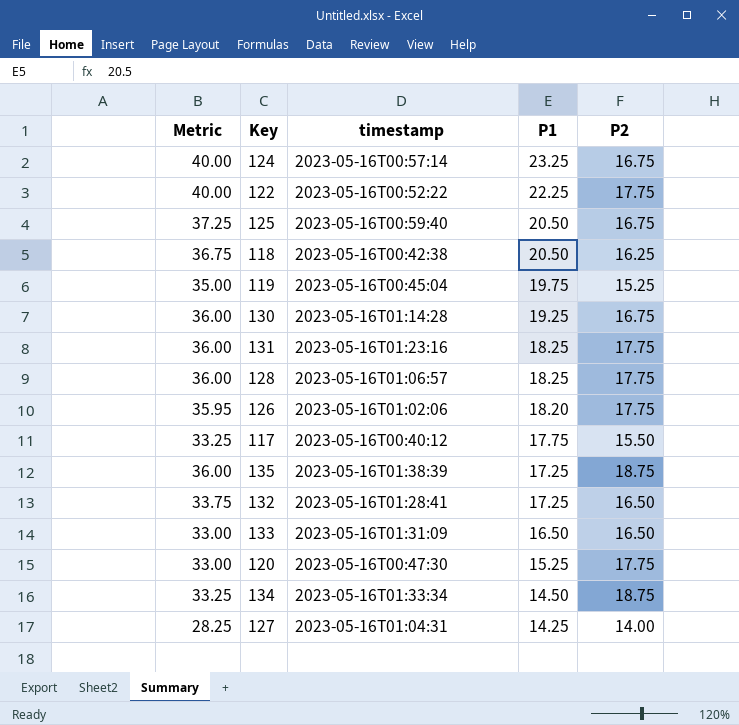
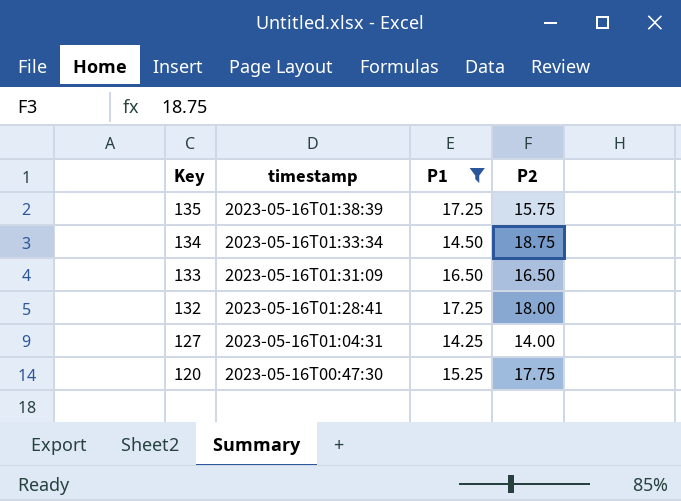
filter: none -> P1 <= 17.25
row order: P1 descending -> Key descending
column Metric | formula: [P1] + [P2] -> none
135 | P2: 18.75 -> 15.75
132 | P2: 16.50 -> 18.00

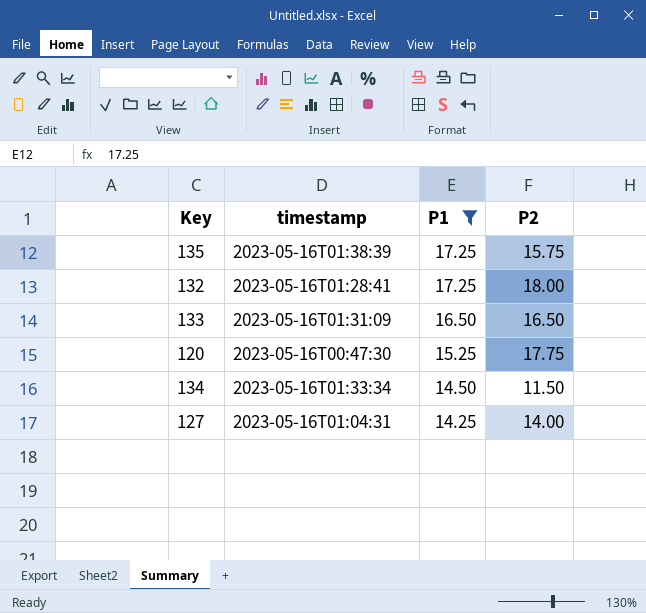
row order: Key descending -> P1 descending
134 | P2: 18.75 -> 11.50

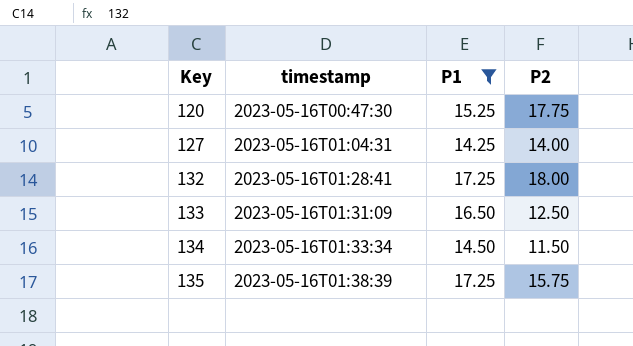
row order: P1 descending -> Key ascending
133 | P2: 16.50 -> 12.50

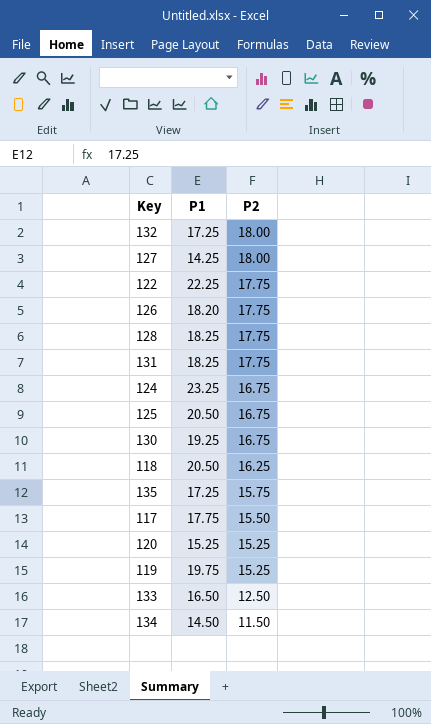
filter: P1 <= 17.25 -> none
row order: Key ascending -> P2 descending
column timestamp | position: 2 -> none
127 | P2: 14.00 -> 18.00
120 | P2: 17.75 -> 15.25

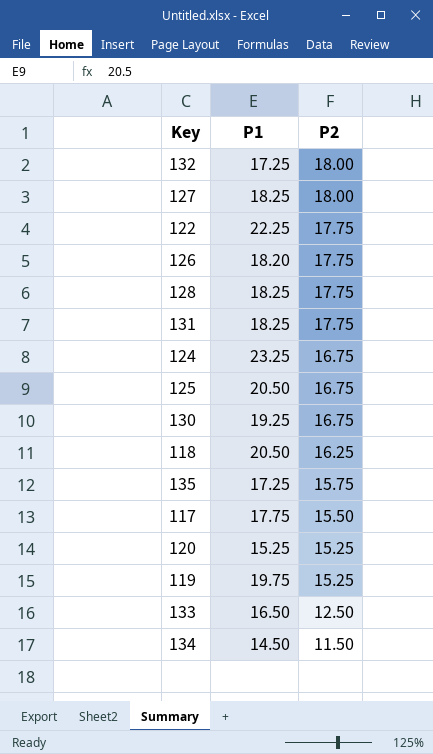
127 | P1: 14.25 -> 18.25

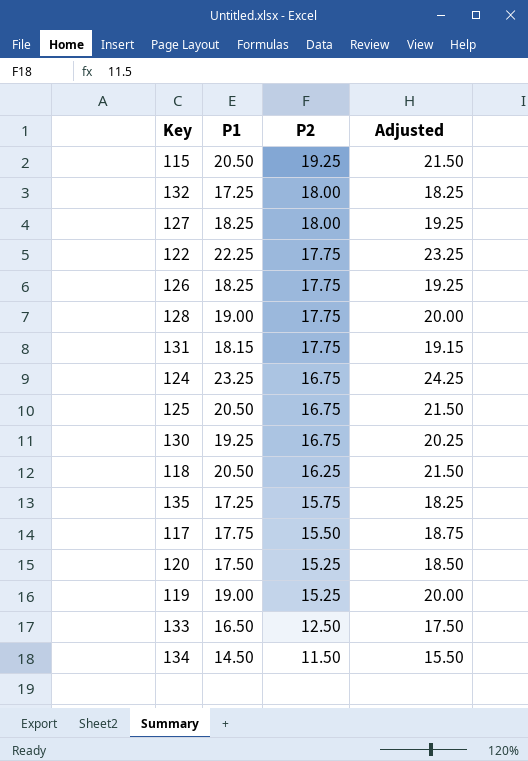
column Adjusted | formula: none -> [P1] + 1
row 115: none -> 20.50 | 19.25 | 21.50
126 | P1: 18.20 -> 18.25
128 | P1: 18.25 -> 19.00
131 | P1: 18.25 -> 18.15
120 | P1: 15.25 -> 17.50
119 | P1: 19.75 -> 19.00

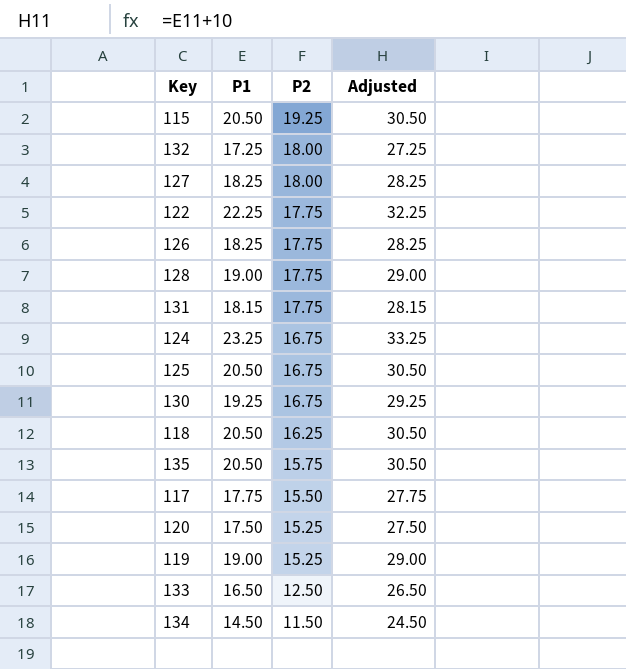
column Adjusted | formula: [P1] + 1 -> [P1] + 10
135 | P1: 17.25 -> 20.50

